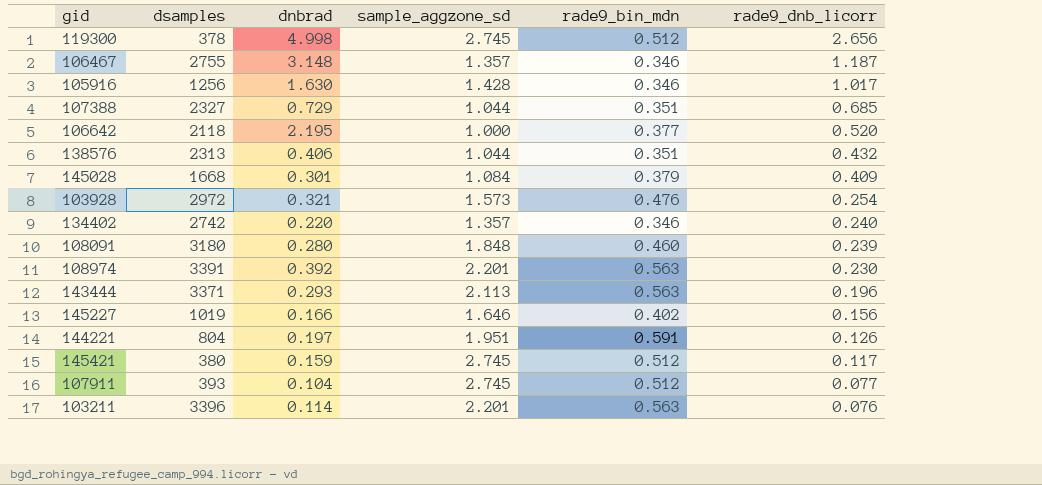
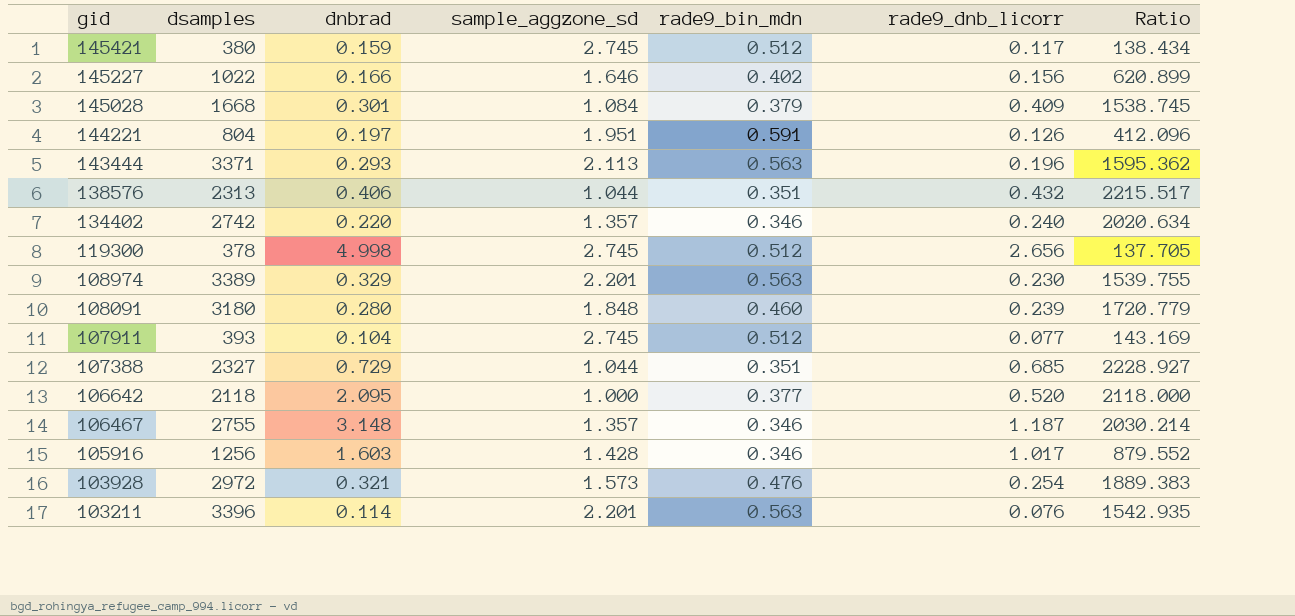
row order: rade9_dnb_licorr descending -> gid descending
column Ratio | formula: none -> [dsamples] / [sample_aggzone_sd]
145227 | dsamples: 1019 -> 1022
108974 | dsamples: 3391 -> 3389
108974 | dnbrad: 0.392 -> 0.329
106642 | dnbrad: 2.195 -> 2.095
105916 | dnbrad: 1.630 -> 1.603

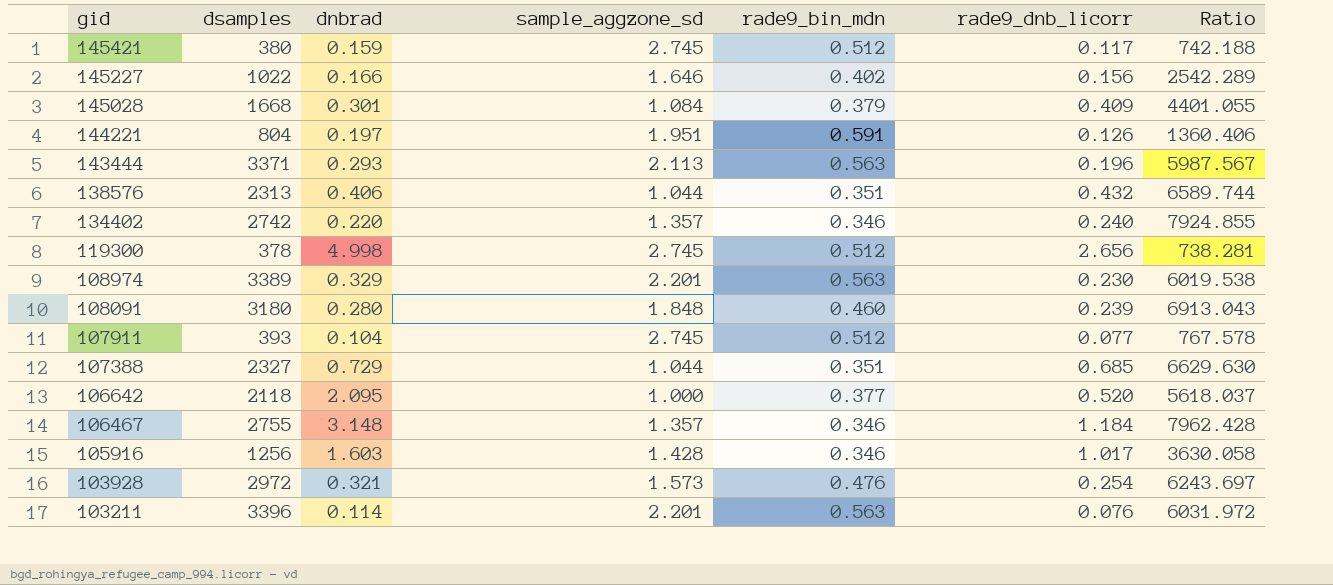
column Ratio | formula: [dsamples] / [sample_aggzone_sd] -> [dsamples] / [rade9_bin_mdn]
106467 | rade9_dnb_licorr: 1.187 -> 1.184

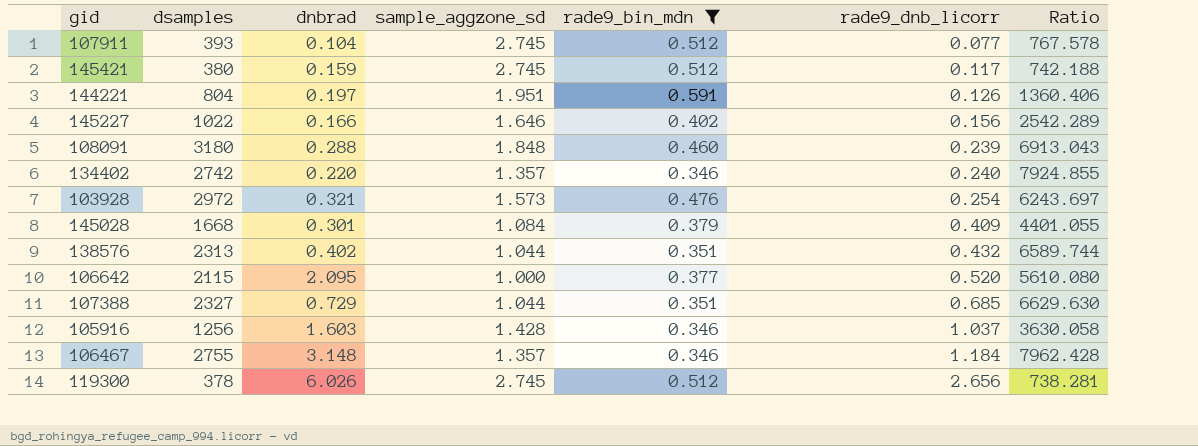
filter: none -> rade9_bin_mdn != 0.563
row order: gid descending -> rade9_dnb_licorr ascending
108091 | dnbrad: 0.280 -> 0.288
138576 | dnbrad: 0.406 -> 0.402
106642 | dsamples: 2118 -> 2115
106642 | Ratio: 5618.037 -> 5610.080
105916 | rade9_dnb_licorr: 1.017 -> 1.037
119300 | dnbrad: 4.998 -> 6.026

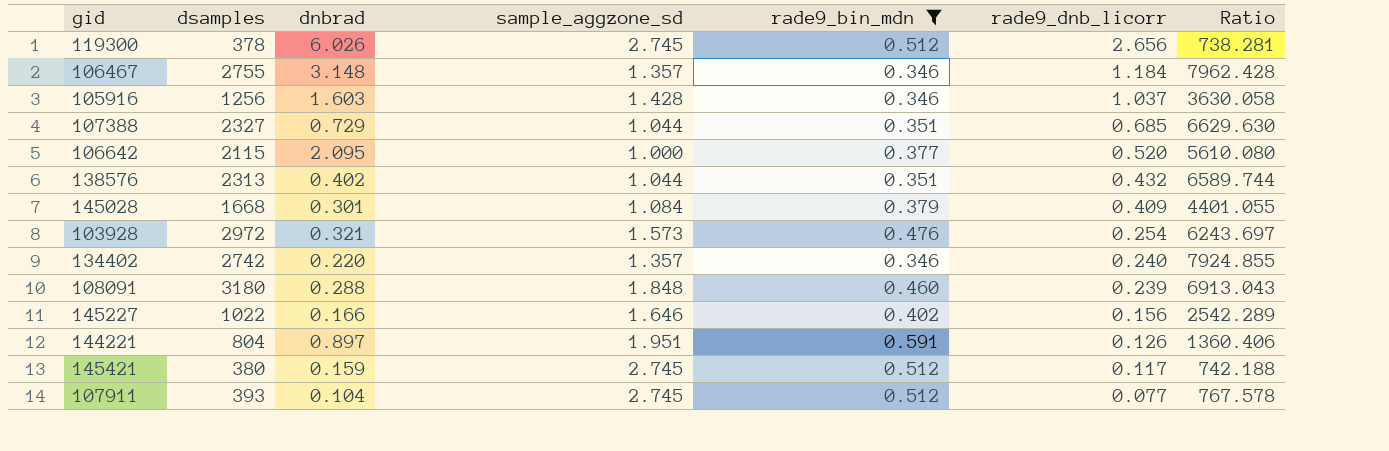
row order: rade9_dnb_licorr ascending -> rade9_dnb_licorr descending
144221 | dnbrad: 0.197 -> 0.897

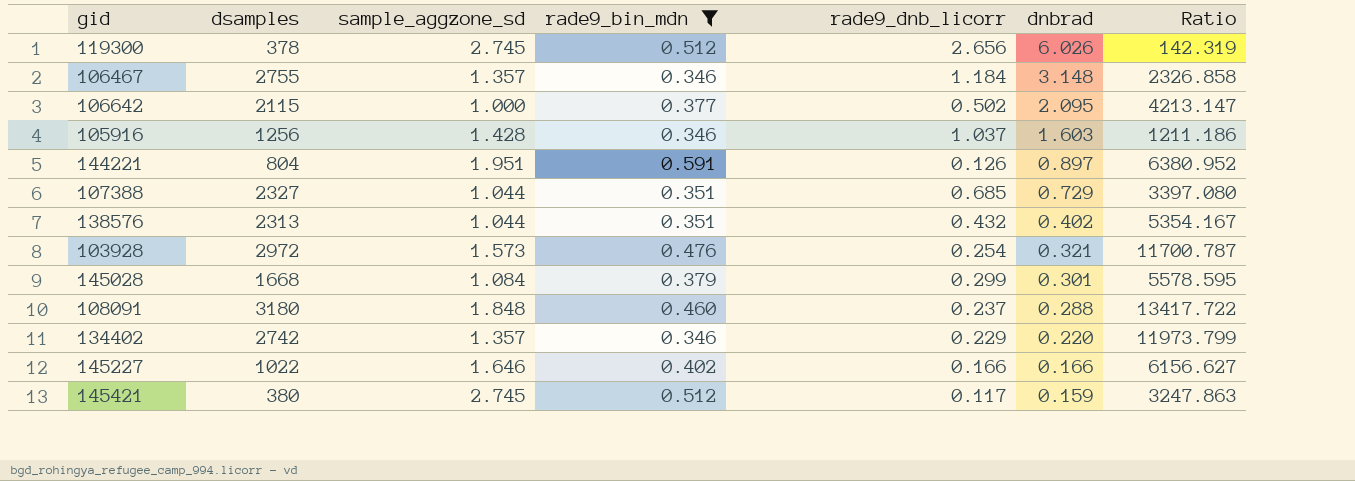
row order: rade9_dnb_licorr descending -> dnbrad descending
column dnbrad | position: 3 -> 6
column Ratio | formula: [dsamples] / [rade9_bin_mdn] -> [dsamples] / [rade9_dnb_licorr]
row 107911: 393 | 0.104 | 2.745 | 0.512 | 0.077 | 767.578 -> none
106642 | rade9_dnb_licorr: 0.520 -> 0.502
145028 | rade9_dnb_licorr: 0.409 -> 0.299
108091 | rade9_dnb_licorr: 0.239 -> 0.237
134402 | rade9_dnb_licorr: 0.240 -> 0.229
145227 | rade9_dnb_licorr: 0.156 -> 0.166

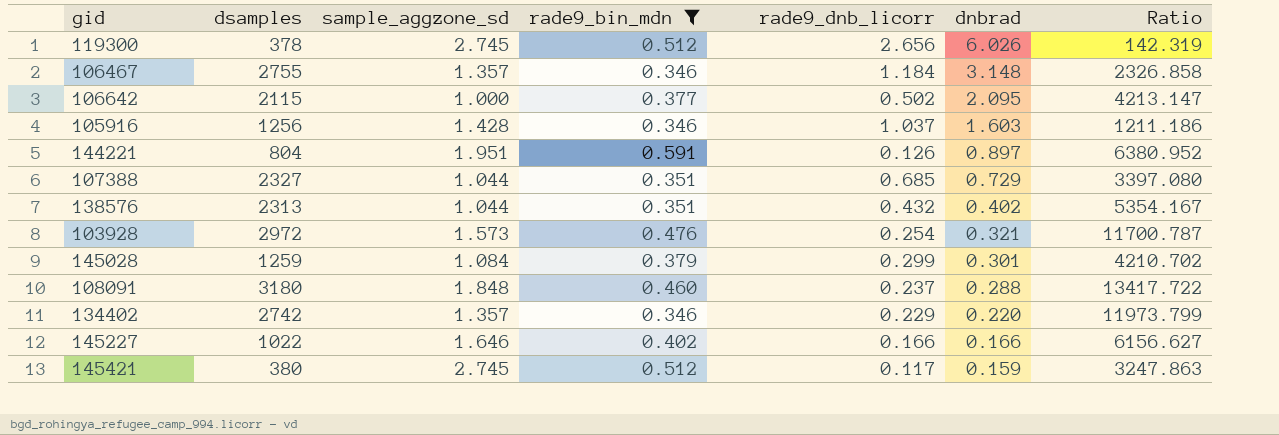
145028 | dsamples: 1668 -> 1259
145028 | Ratio: 5578.595 -> 4210.702

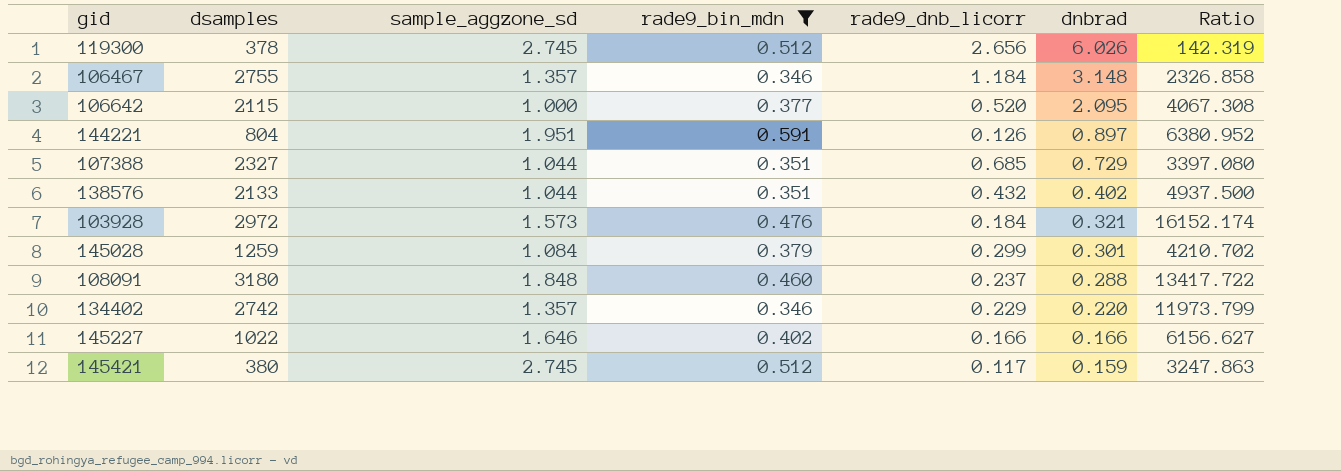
row 105916: 1256 | 1.428 | 0.346 | 1.037 | 1.603 | 1211.186 -> none
106642 | rade9_dnb_licorr: 0.502 -> 0.520
106642 | Ratio: 4213.147 -> 4067.308
138576 | dsamples: 2313 -> 2133
138576 | Ratio: 5354.167 -> 4937.500
103928 | rade9_dnb_licorr: 0.254 -> 0.184
103928 | Ratio: 11700.787 -> 16152.174

